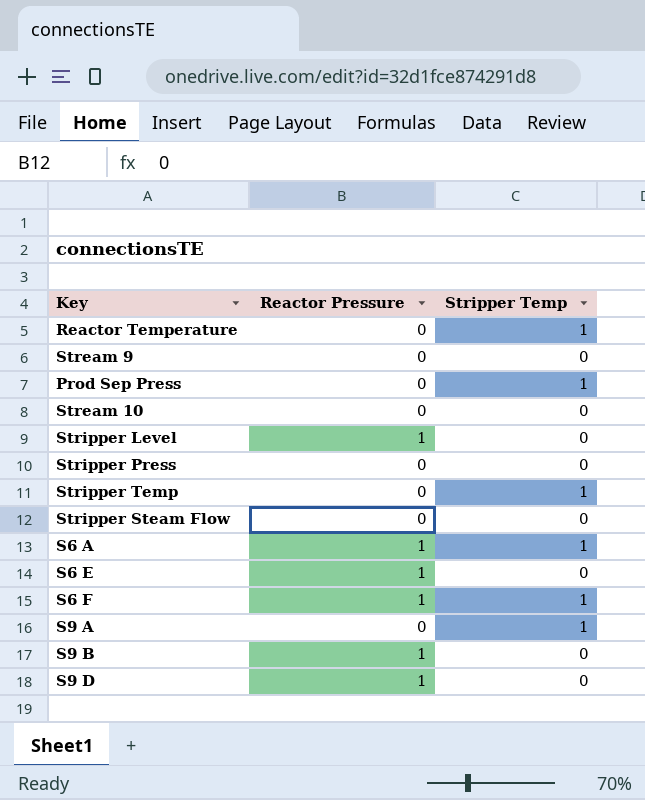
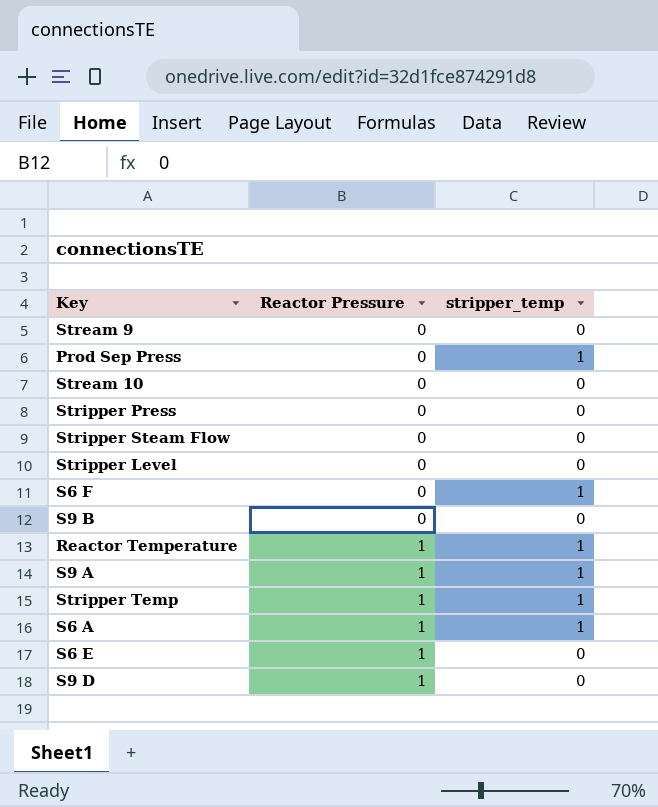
row order: none -> Reactor Pressure ascending
column name: Stripper Temp -> stripper_temp
Stripper Level | Reactor Pressure: 1 -> 0
S6 F | Reactor Pressure: 1 -> 0
S9 B | Reactor Pressure: 1 -> 0
Reactor Temperature | Reactor Pressure: 0 -> 1
S9 A | Reactor Pressure: 0 -> 1
Stripper Temp | Reactor Pressure: 0 -> 1

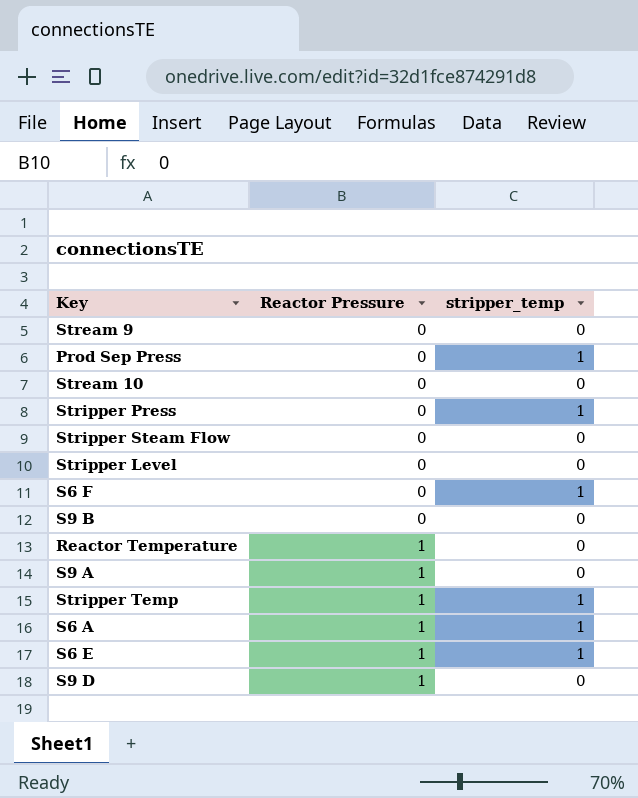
Stripper Press | stripper_temp: 0 -> 1
Reactor Temperature | stripper_temp: 1 -> 0
S9 A | stripper_temp: 1 -> 0
S6 E | stripper_temp: 0 -> 1

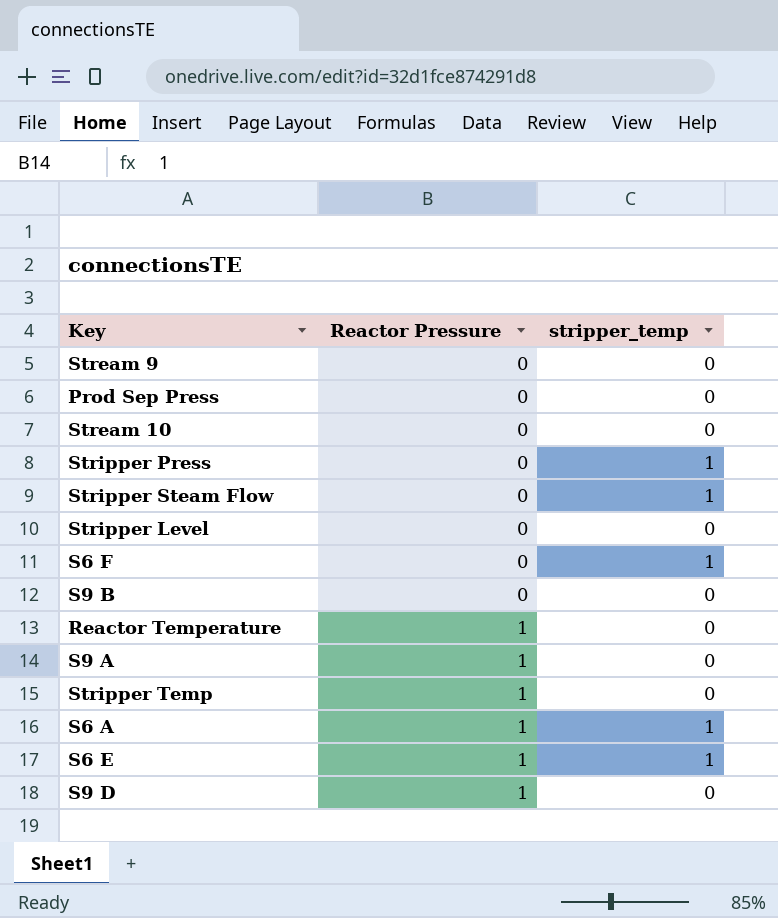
Prod Sep Press | stripper_temp: 1 -> 0
Stripper Steam Flow | stripper_temp: 0 -> 1
Stripper Temp | stripper_temp: 1 -> 0

